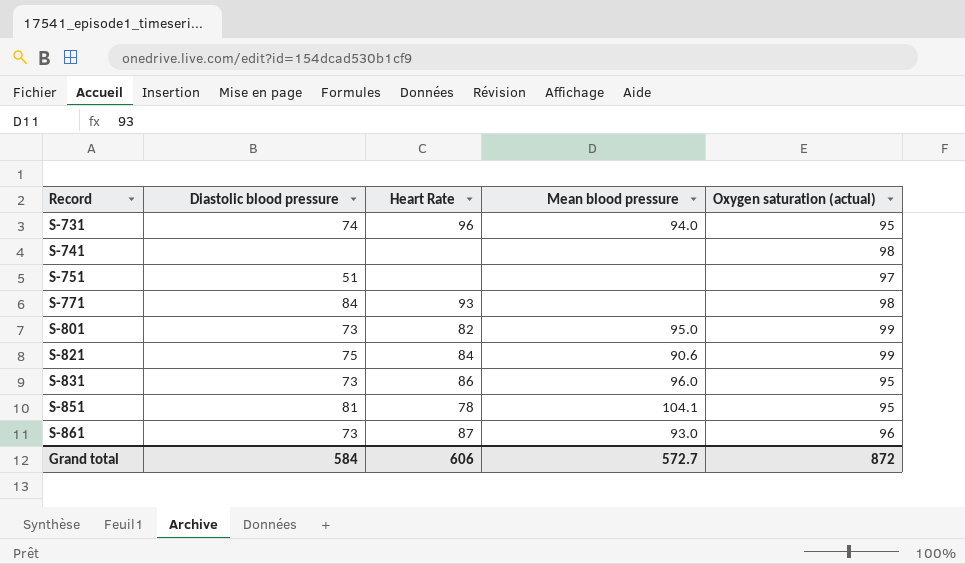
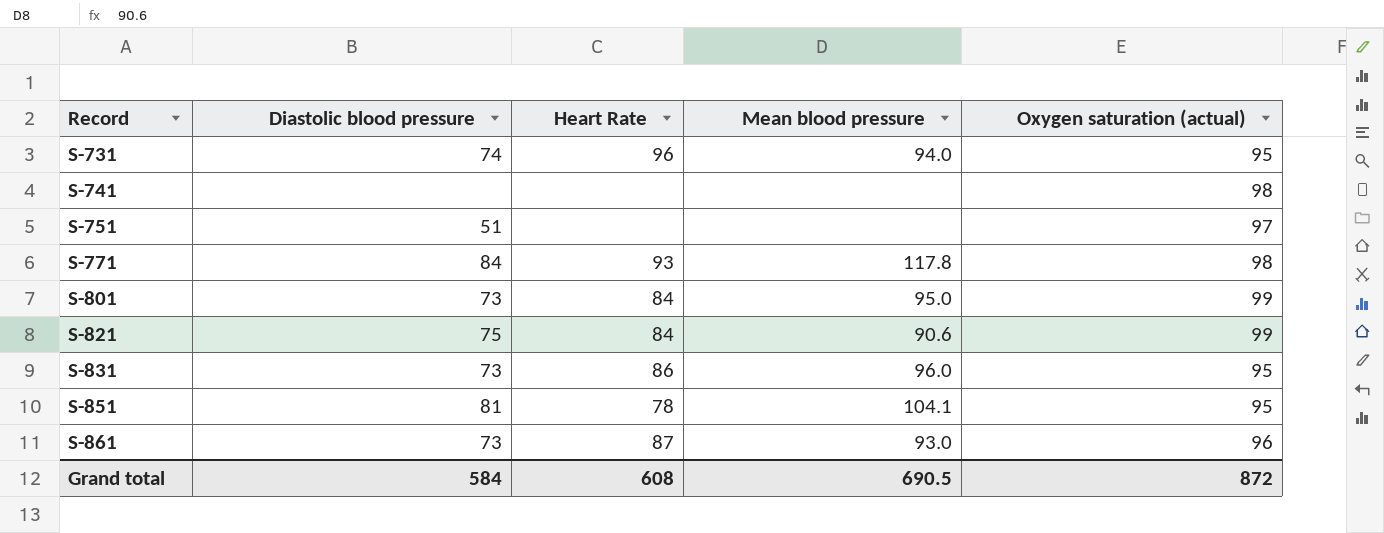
S-771 | Mean blood pressure: none -> 117.8
S-801 | Heart Rate: 82 -> 84
Grand total | Heart Rate: 606 -> 608
Grand total | Mean blood pressure: 572.7 -> 690.5

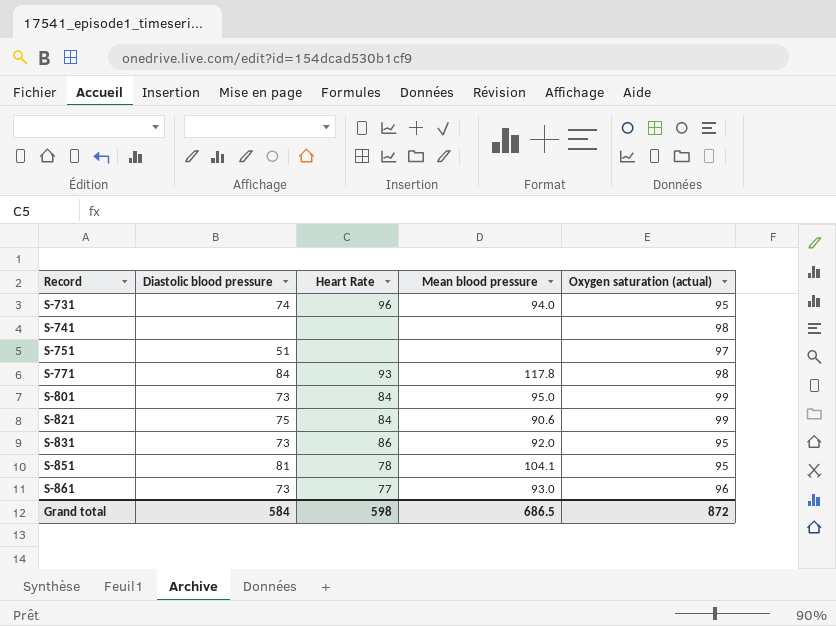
S-831 | Mean blood pressure: 96.0 -> 92.0
S-861 | Heart Rate: 87 -> 77
Grand total | Heart Rate: 608 -> 598
Grand total | Mean blood pressure: 690.5 -> 686.5

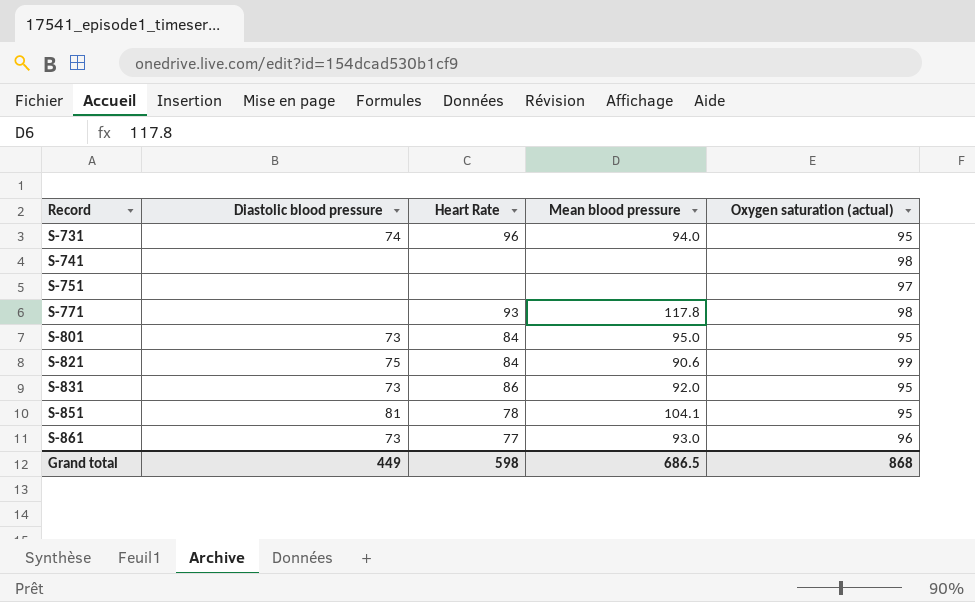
S-751 | Diastolic blood pressure: 51 -> none
S-771 | Diastolic blood pressure: 84 -> none
S-801 | Oxygen saturation (actual): 99 -> 95
Grand total | Diastolic blood pressure: 584 -> 449
Grand total | Oxygen saturation (actual): 872 -> 868

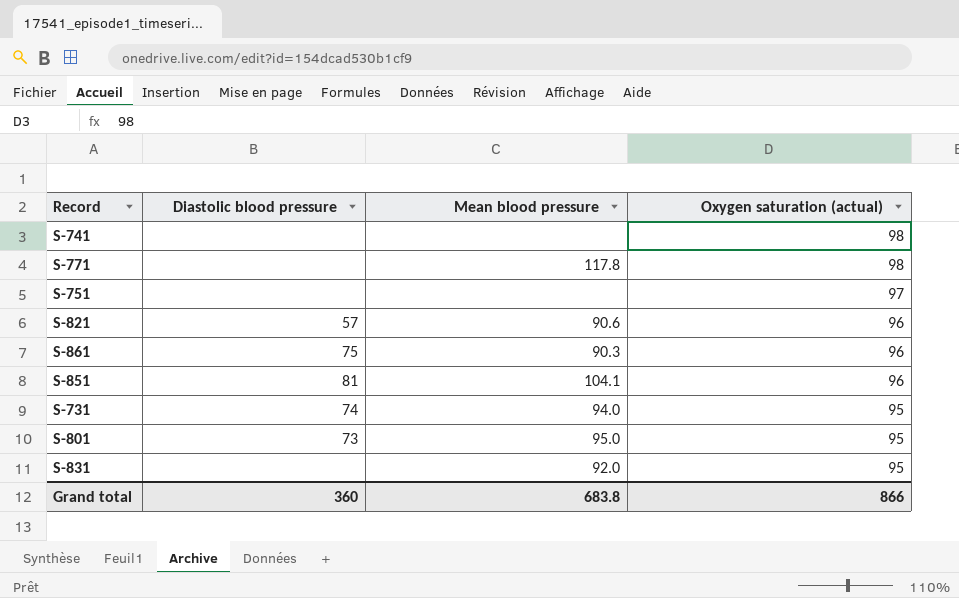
row order: Record ascending -> Oxygen saturation (actual) descending
column Heart Rate | position: 3 -> none
S-821 | Diastolic blood pressure: 75 -> 57
S-821 | Oxygen saturation (actual): 99 -> 96
S-861 | Diastolic blood pressure: 73 -> 75
S-861 | Mean blood pressure: 93.0 -> 90.3
S-851 | Oxygen saturation (actual): 95 -> 96
S-831 | Diastolic blood pressure: 73 -> none
Grand total | Diastolic blood pressure: 449 -> 360
Grand total | Mean blood pressure: 686.5 -> 683.8
Grand total | Oxygen saturation (actual): 868 -> 866

